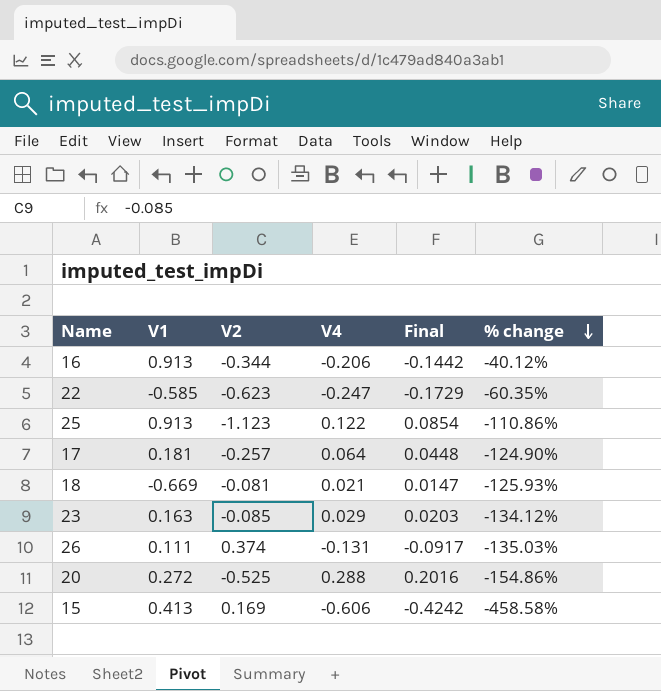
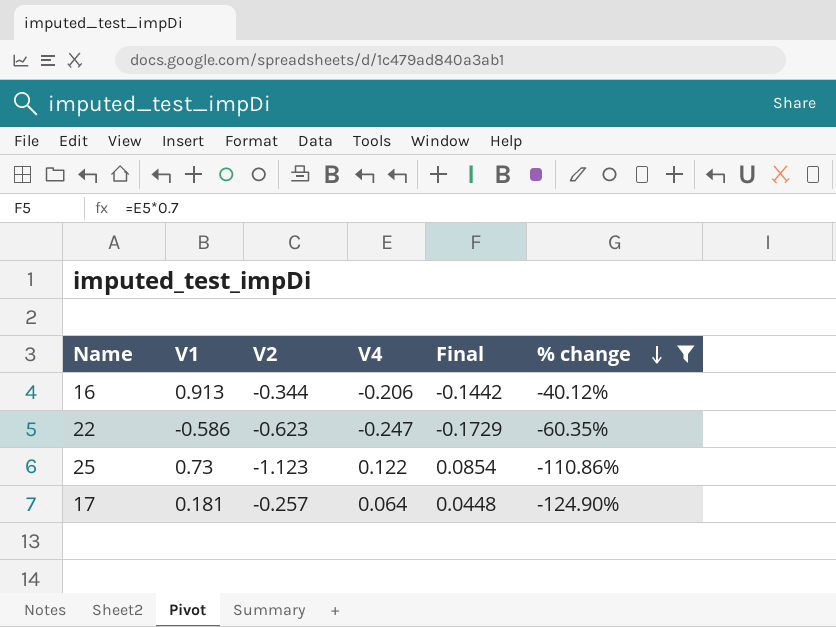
filter: none -> % change >= -124.90%
22 | V1: -0.585 -> -0.586
25 | V1: 0.913 -> 0.73

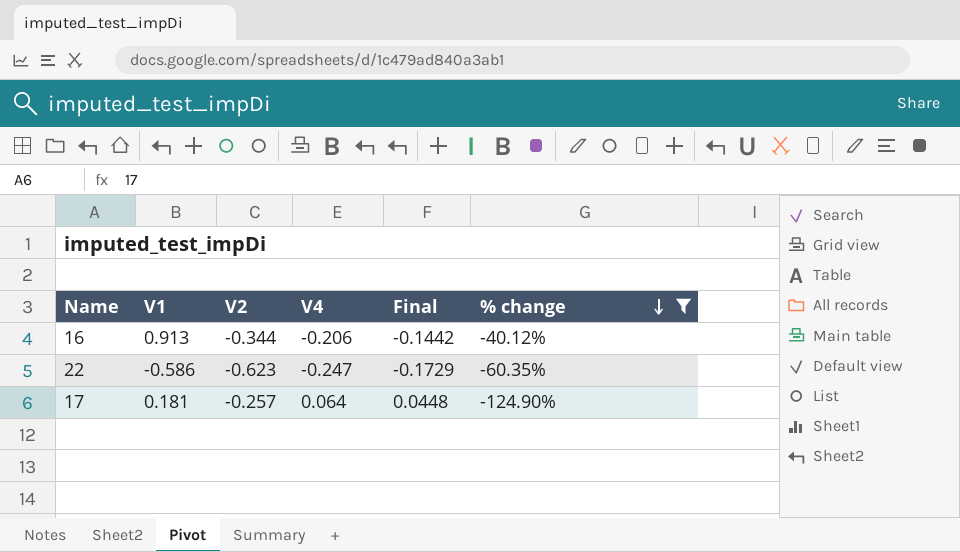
row 25: 0.73 | -1.123 | 0.122 | 0.0854 | -110.86% -> none

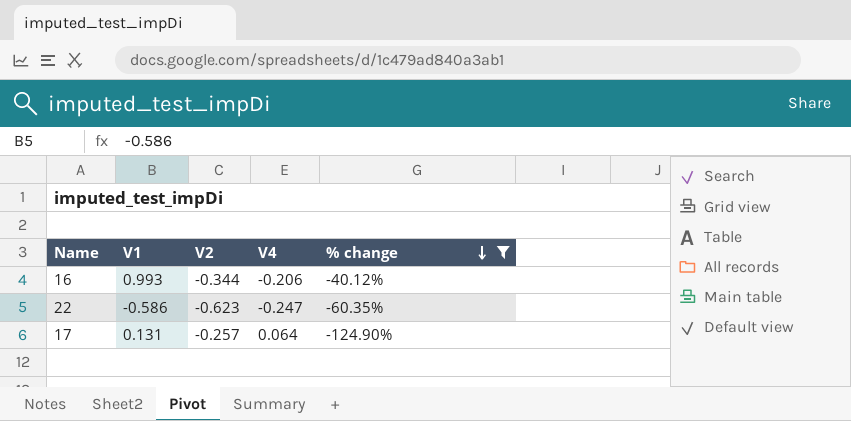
column Final | formula: [V4] * 0.7 -> none
16 | V1: 0.913 -> 0.993
17 | V1: 0.181 -> 0.131

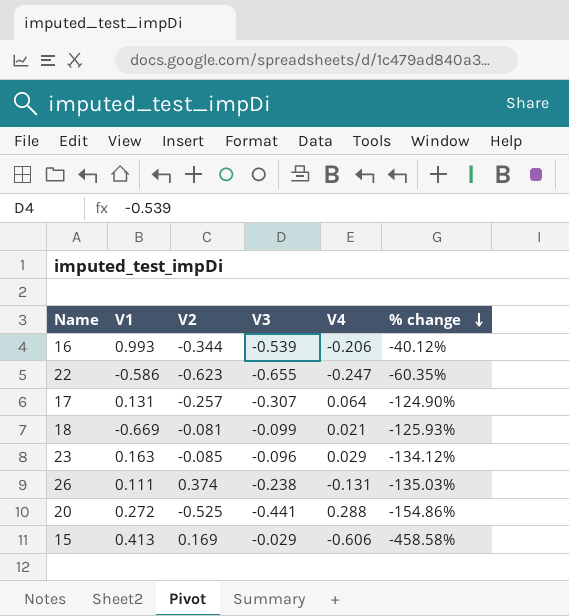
filter: % change >= -124.90% -> none
column V3 | position: none -> 4

